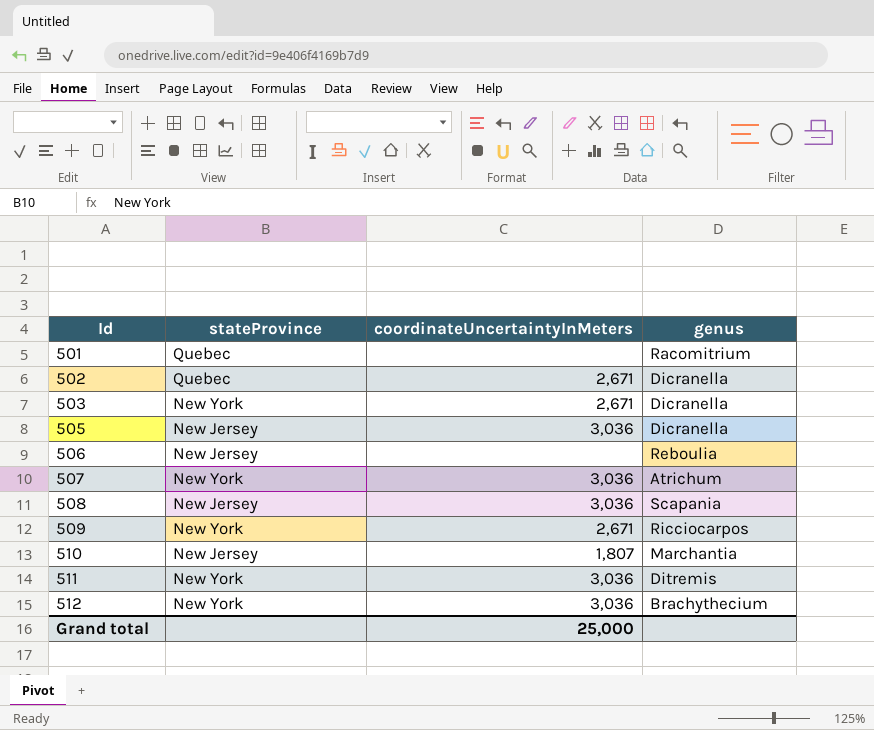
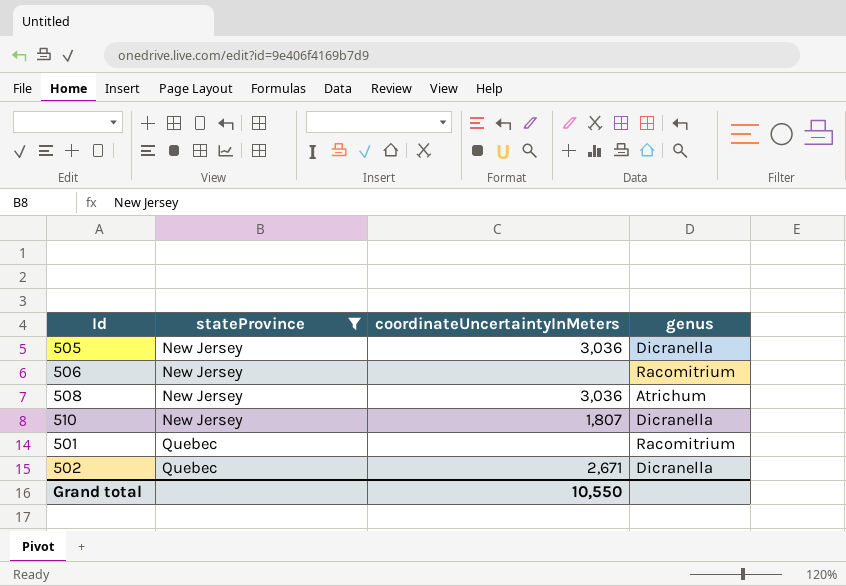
filter: none -> stateProvince != New York
row order: Id ascending -> stateProvince ascending
506 | genus: Reboulia -> Racomitrium
508 | genus: Scapania -> Atrichum
510 | genus: Marchantia -> Dicranella
Grand total | coordinateUncertaintyInMeters: 25,000 -> 10,550

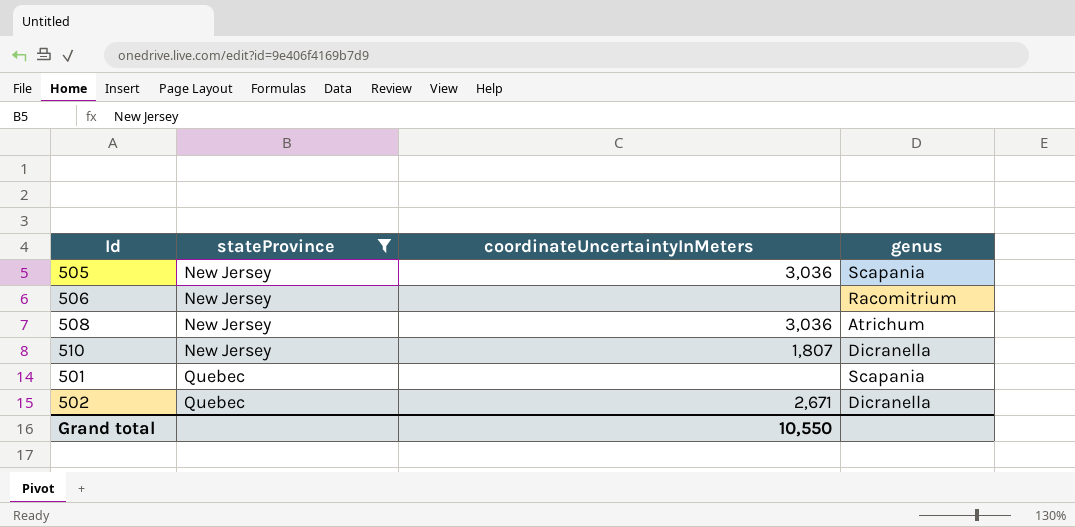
505 | genus: Dicranella -> Scapania
501 | genus: Racomitrium -> Scapania

